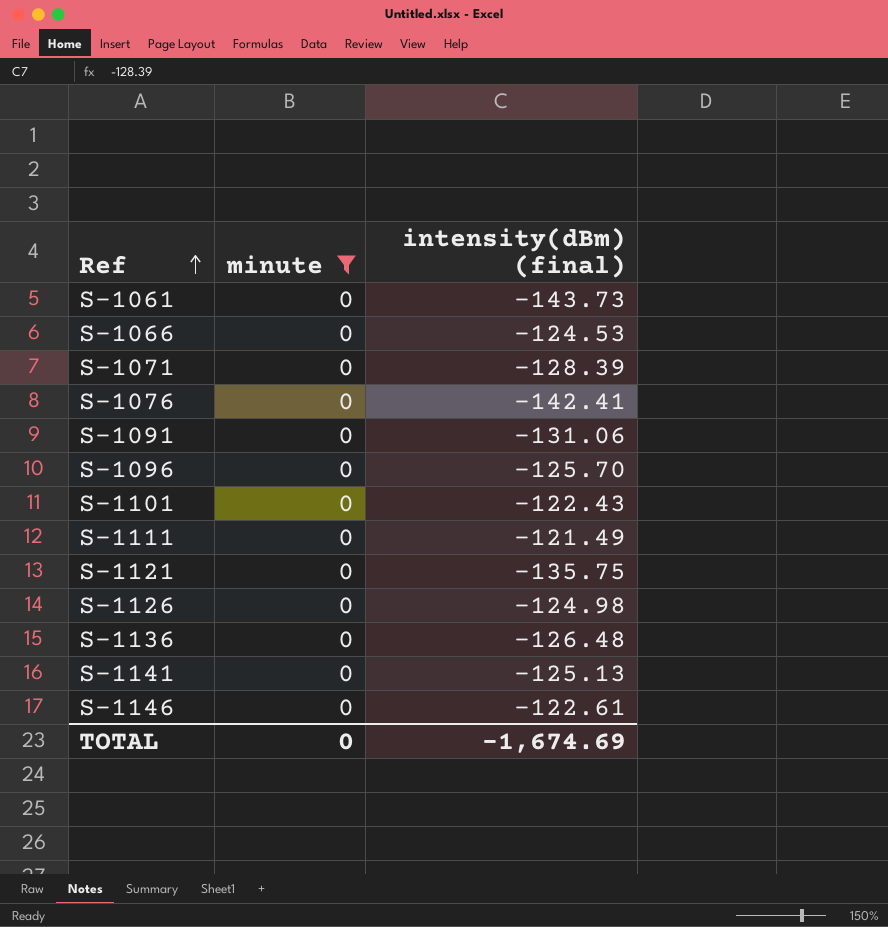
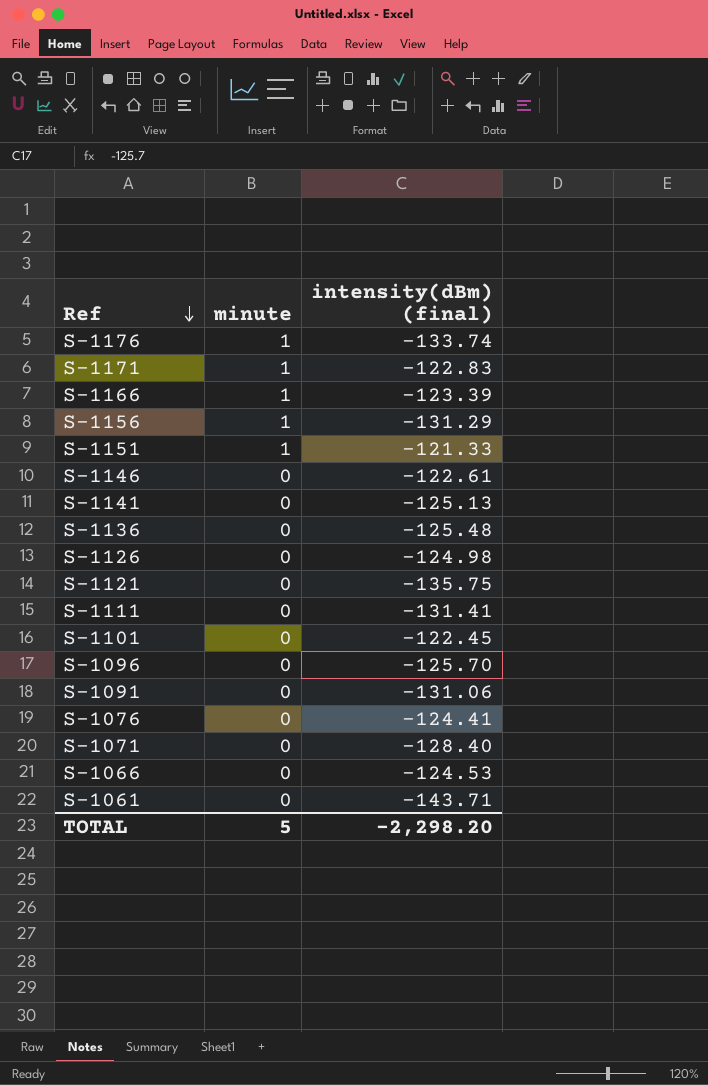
filter: minute = 0 -> none
row order: Ref ascending -> Ref descending
S-1136 | intensity(dBm) (final): -126.48 -> -125.48
S-1111 | intensity(dBm) (final): -121.49 -> -131.41
S-1101 | intensity(dBm) (final): -122.43 -> -122.45
S-1076 | intensity(dBm) (final): -142.41 -> -124.41
S-1071 | intensity(dBm) (final): -128.39 -> -128.40
S-1061 | intensity(dBm) (final): -143.73 -> -143.71
TOTAL | minute: 0 -> 5
TOTAL | intensity(dBm) (final): -1,674.69 -> -2,298.20

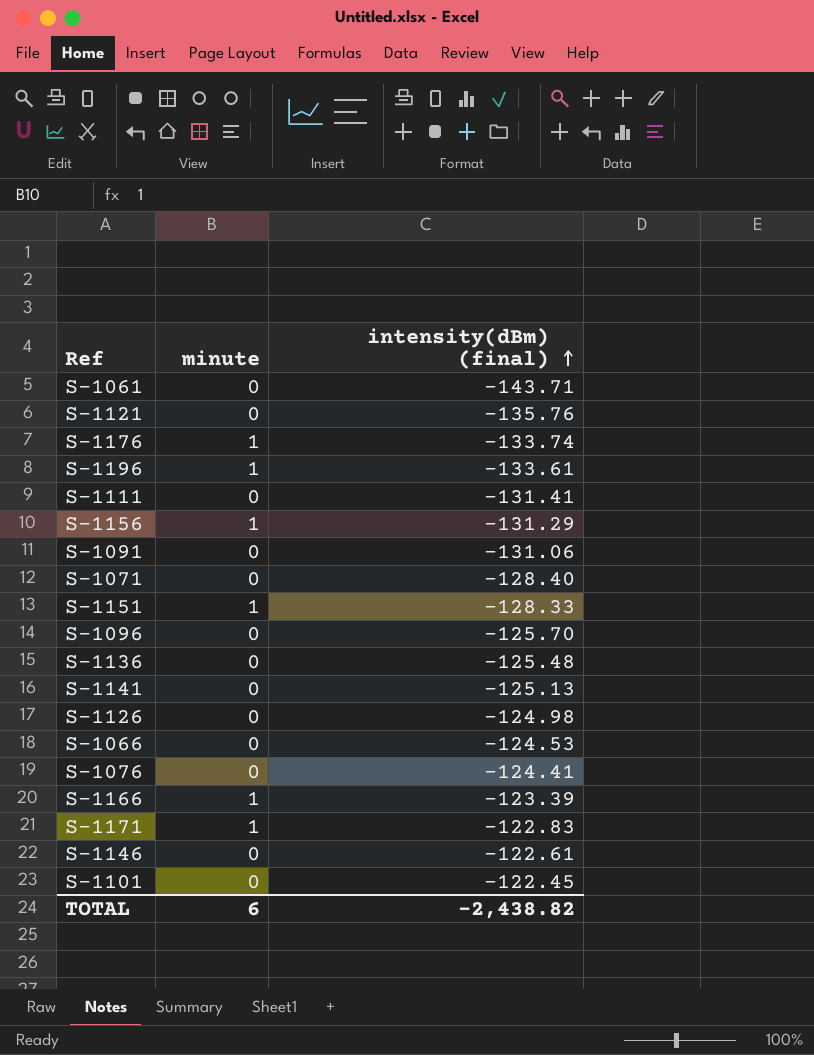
row order: Ref descending -> intensity(dBm) (final) ascending
S-1121 | intensity(dBm) (final): -135.75 -> -135.76
row S-1196: none -> 1 | -133.61
S-1151 | intensity(dBm) (final): -121.33 -> -128.33
TOTAL | minute: 5 -> 6
TOTAL | intensity(dBm) (final): -2,298.20 -> -2,438.82

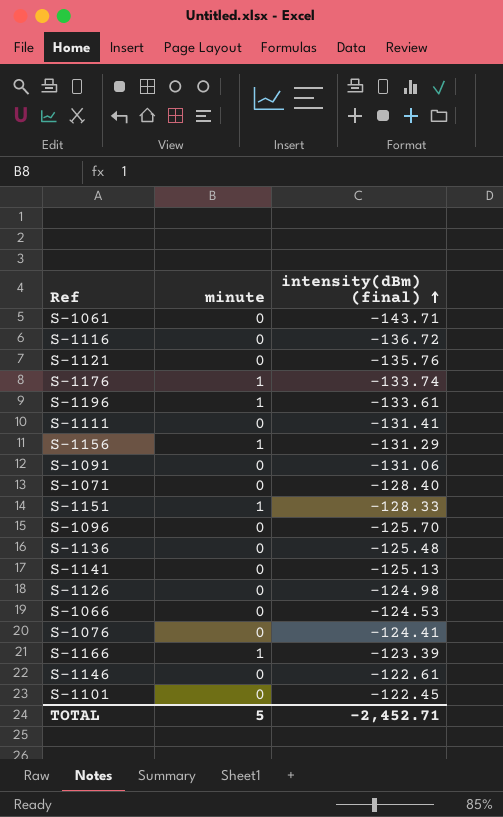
row S-1171: 1 | -122.83 -> none
row S-1116: none -> 0 | -136.72
TOTAL | minute: 6 -> 5
TOTAL | intensity(dBm) (final): -2,438.82 -> -2,452.71

